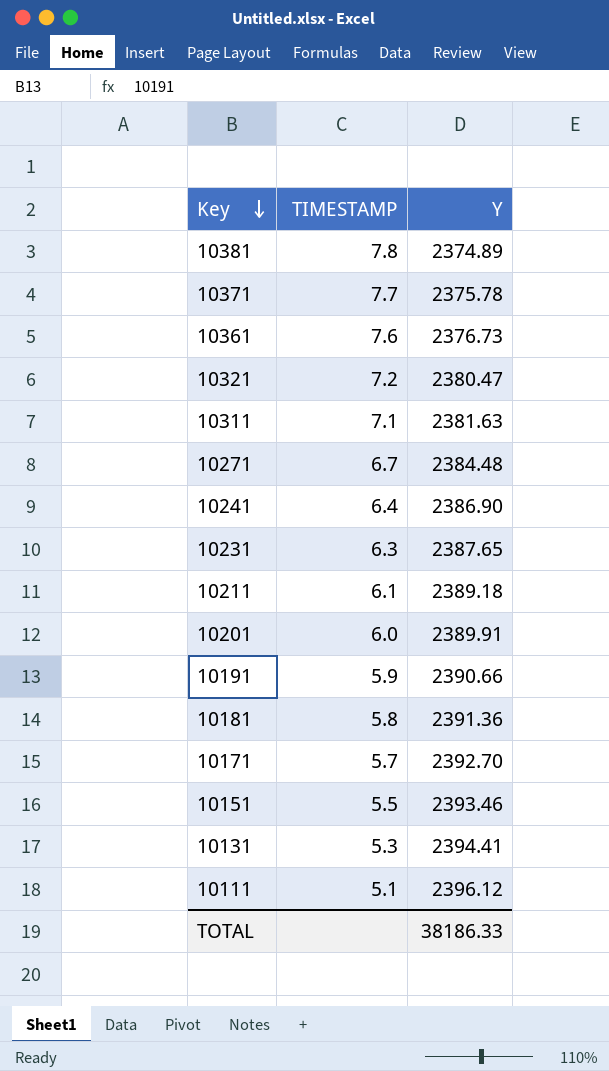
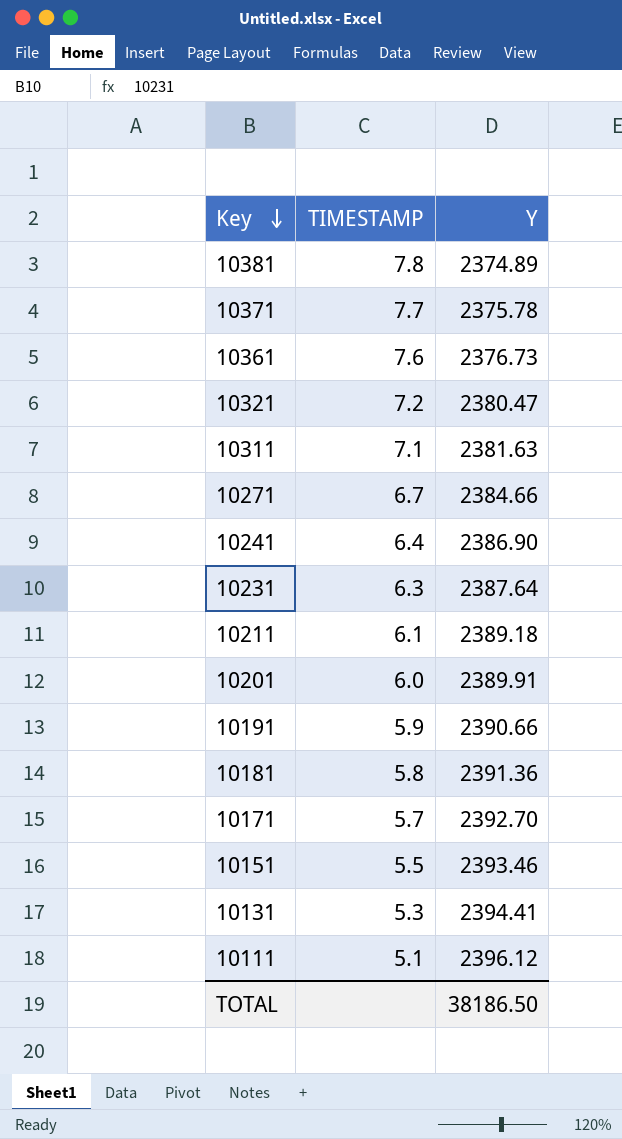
10271 | Y: 2384.48 -> 2384.66
10231 | Y: 2387.65 -> 2387.64
TOTAL | Y: 38186.33 -> 38186.50

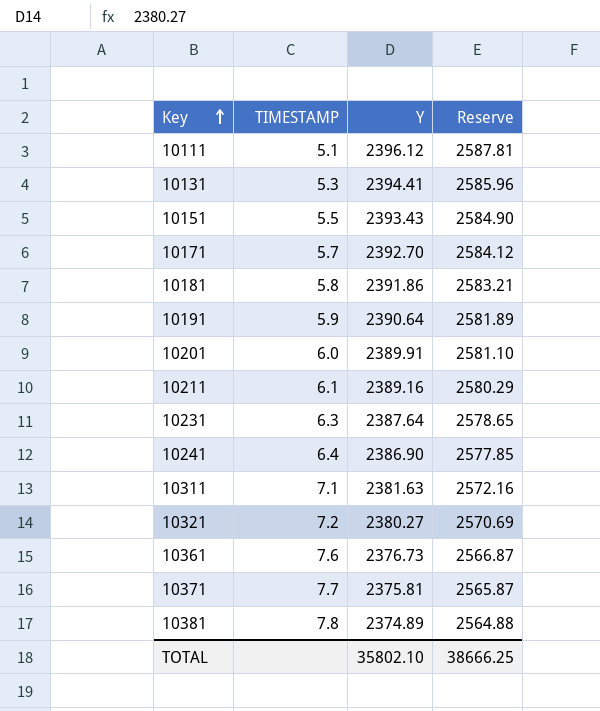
row order: Key descending -> Key ascending
column Reserve | formula: none -> [Y] * 1.08
row 10271: 6.7 | 2384.66 -> none
10151 | Y: 2393.46 -> 2393.43
10181 | Y: 2391.36 -> 2391.86
10191 | Y: 2390.66 -> 2390.64
10211 | Y: 2389.18 -> 2389.16
10321 | Y: 2380.47 -> 2380.27
10371 | Y: 2375.78 -> 2375.81
TOTAL | Y: 38186.50 -> 35802.10

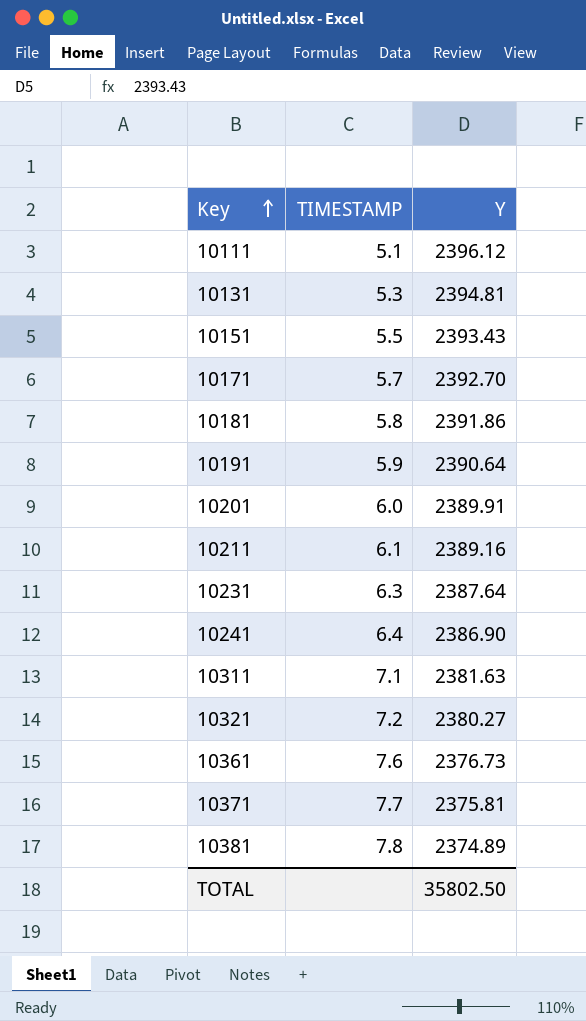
column Reserve | formula: [Y] * 1.08 -> none
10131 | Y: 2394.41 -> 2394.81
TOTAL | Y: 35802.10 -> 35802.50

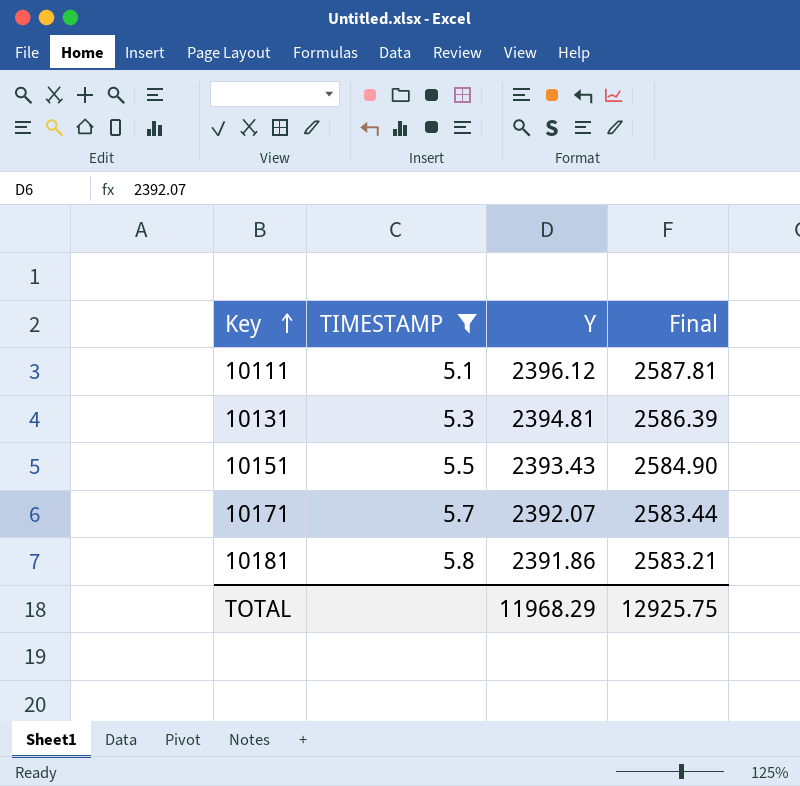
filter: none -> TIMESTAMP <= 5.8
column Final | formula: none -> [Y] * 1.08
10171 | Y: 2392.70 -> 2392.07
TOTAL | Y: 35802.50 -> 11968.29

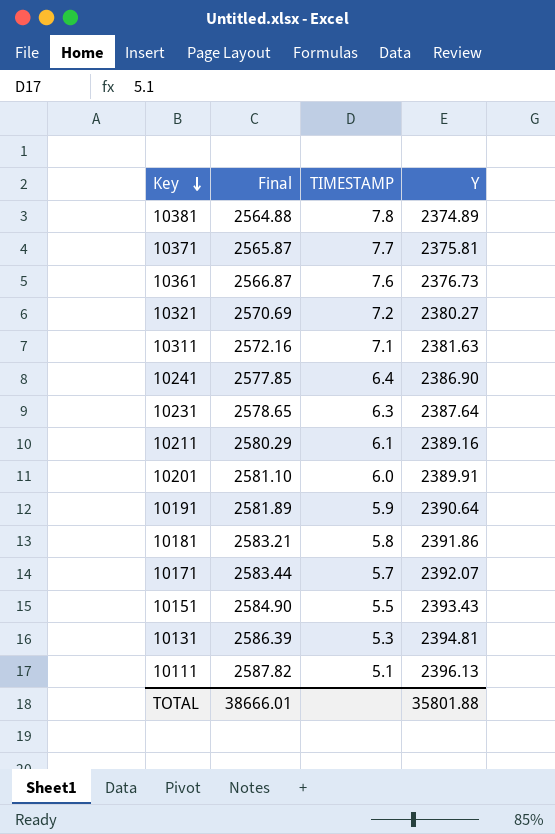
filter: TIMESTAMP <= 5.8 -> none
row order: Key ascending -> Key descending
column Final | position: 4 -> 2
10111 | Final: 2587.81 -> 2587.82
10111 | Y: 2396.12 -> 2396.13
TOTAL | Final: 12925.75 -> 38666.01
TOTAL | Y: 11968.29 -> 35801.88

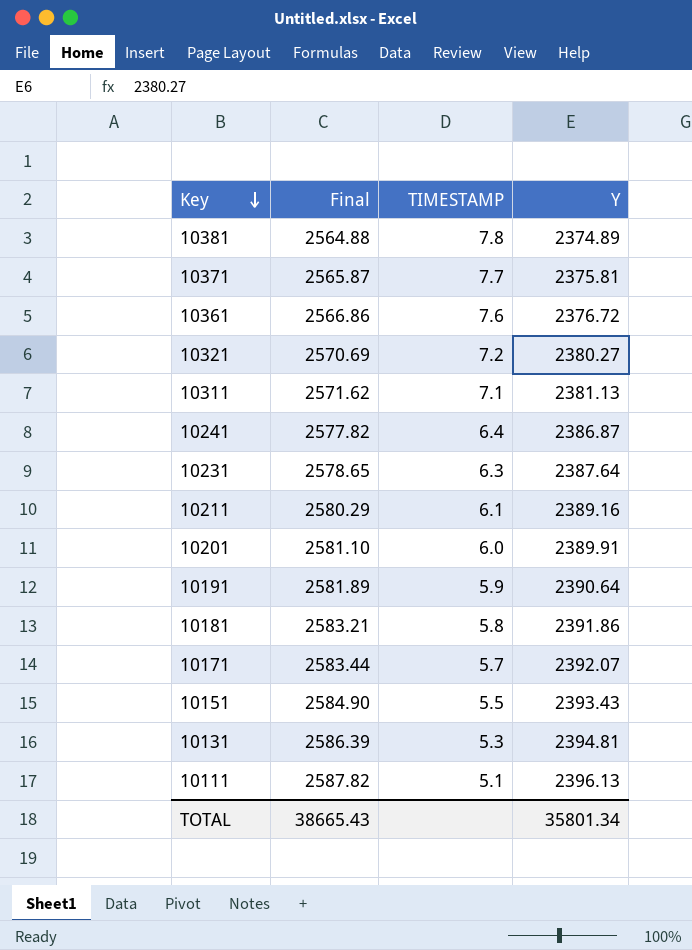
10361 | Final: 2566.87 -> 2566.86
10361 | Y: 2376.73 -> 2376.72
10311 | Final: 2572.16 -> 2571.62
10311 | Y: 2381.63 -> 2381.13
10241 | Final: 2577.85 -> 2577.82
10241 | Y: 2386.90 -> 2386.87
TOTAL | Final: 38666.01 -> 38665.43
TOTAL | Y: 35801.88 -> 35801.34

